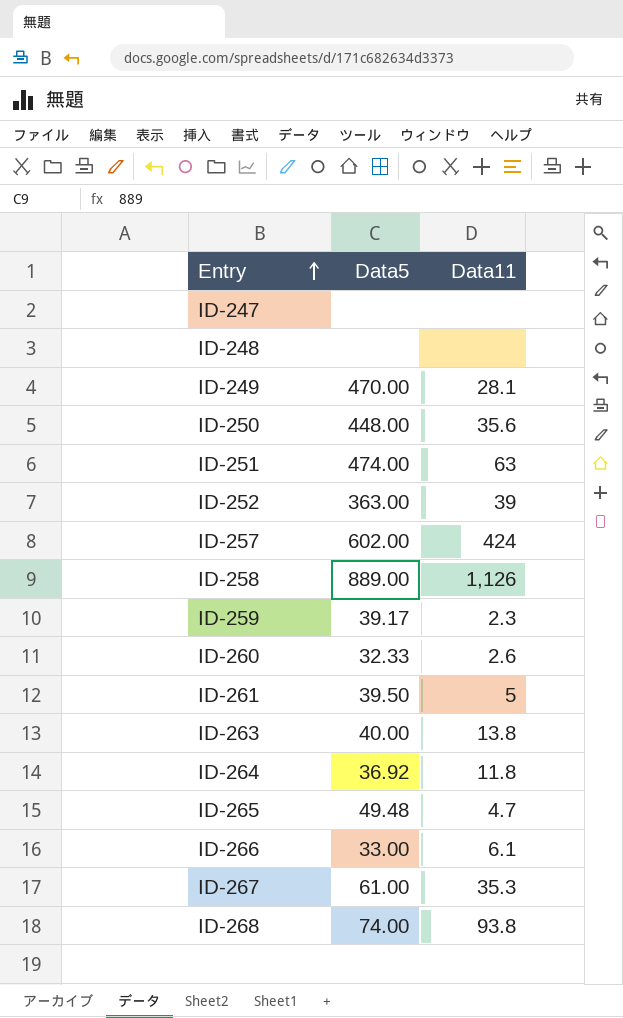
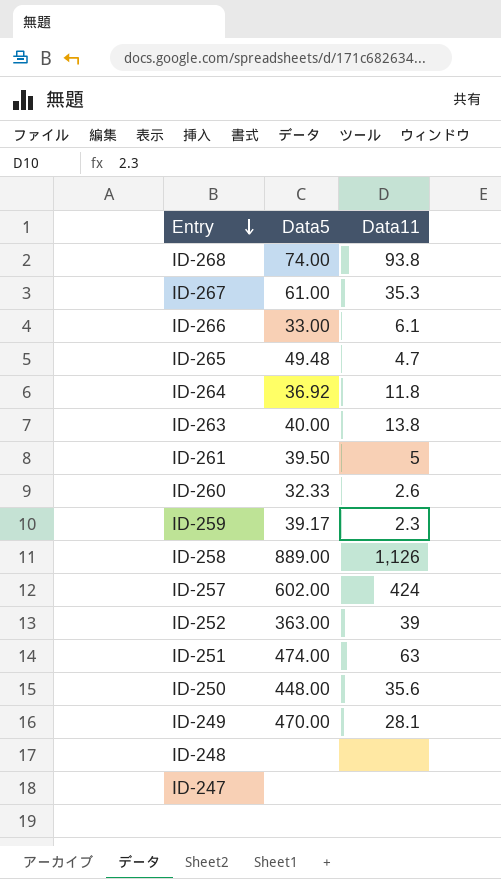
row order: Entry ascending -> Entry descending

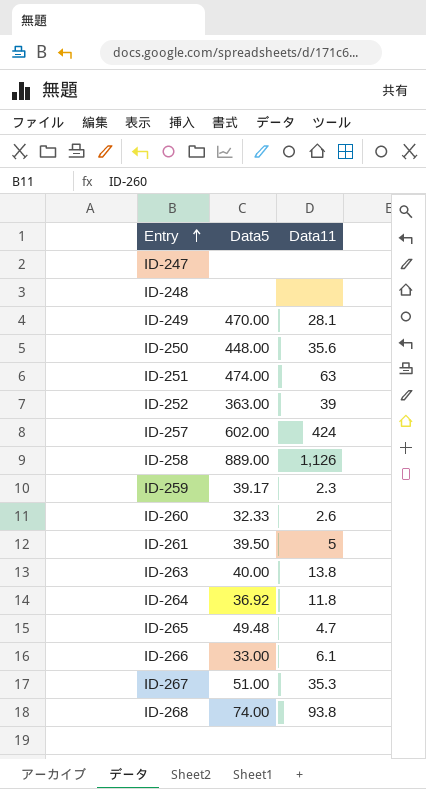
row order: Entry descending -> Entry ascending
ID-267 | Data5: 61.00 -> 51.00

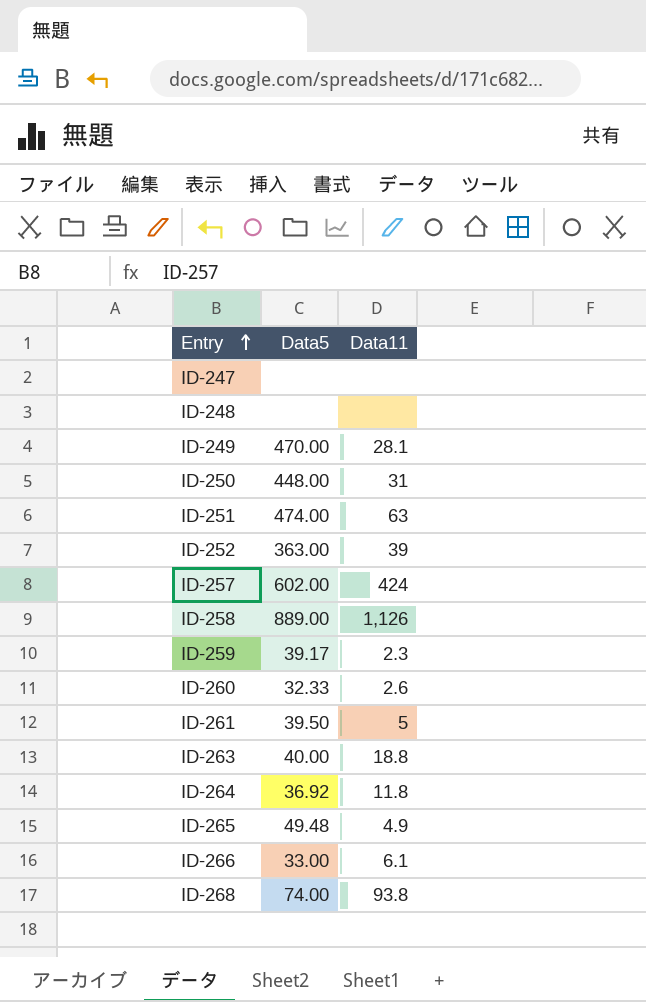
row ID-267: 51.00 | 35.3 -> none
ID-250 | Data11: 35.6 -> 31
ID-263 | Data11: 13.8 -> 18.8
ID-265 | Data11: 4.7 -> 4.9

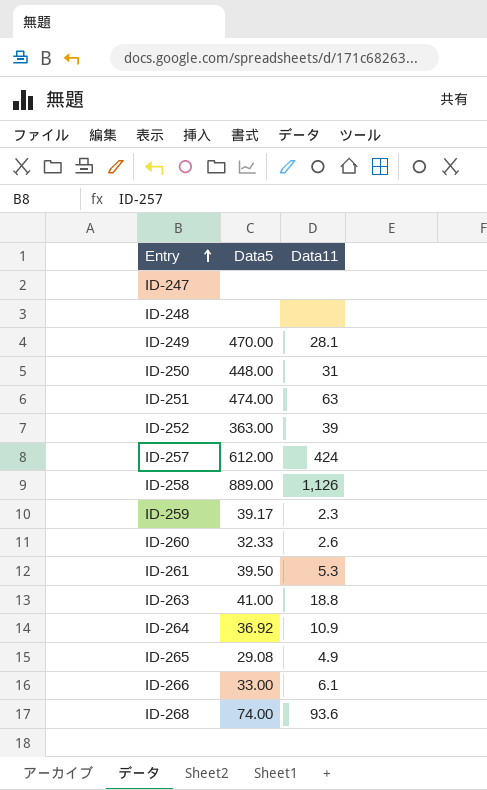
ID-257 | Data5: 602.00 -> 612.00
ID-261 | Data11: 5 -> 5.3
ID-263 | Data5: 40.00 -> 41.00
ID-264 | Data11: 11.8 -> 10.9
ID-265 | Data5: 49.48 -> 29.08
ID-268 | Data11: 93.8 -> 93.6

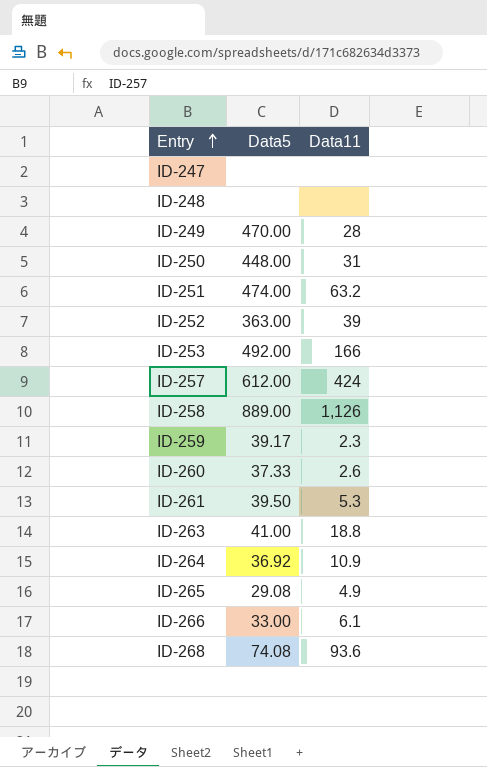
ID-249 | Data11: 28.1 -> 28
ID-251 | Data11: 63 -> 63.2
row ID-253: none -> 492.00 | 166
ID-260 | Data5: 32.33 -> 37.33
ID-268 | Data5: 74.00 -> 74.08

